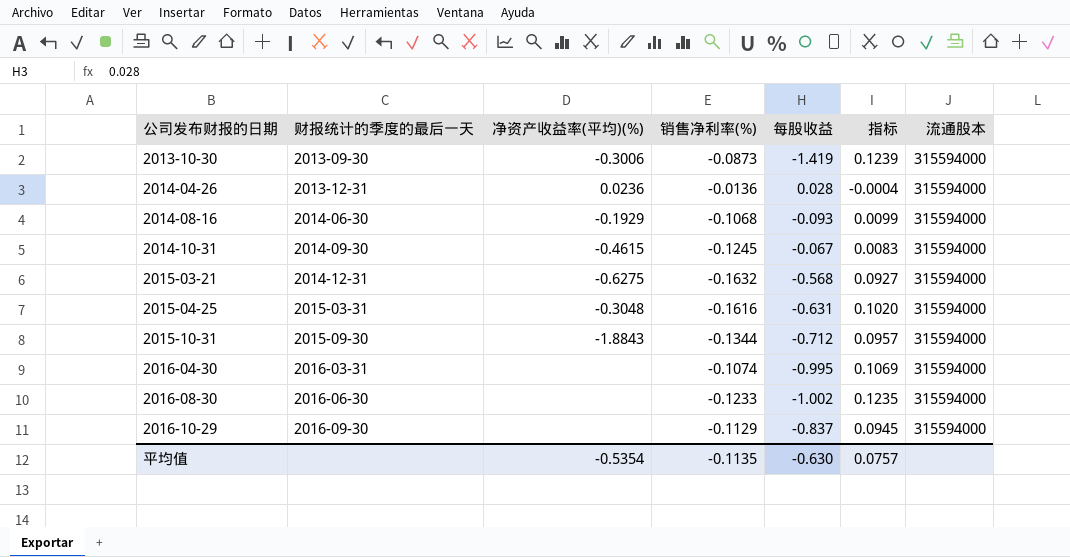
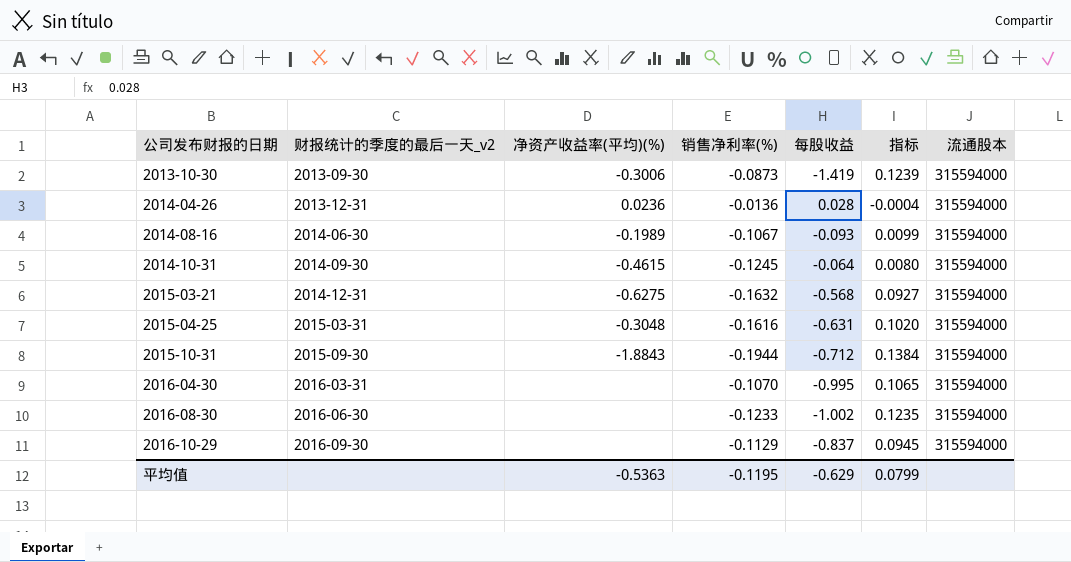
column name: 财报统计的季度的最后一天 -> 财报统计的季度的最后一天_v2
2014-08-16 | 净资产收益率(平均)(%): -0.1929 -> -0.1989
2014-08-16 | 销售净利率(%): -0.1068 -> -0.1067
2014-10-31 | 每股收益: -0.067 -> -0.064
2014-10-31 | 指标: 0.0083 -> 0.0080
2015-10-31 | 销售净利率(%): -0.1344 -> -0.1944
2015-10-31 | 指标: 0.0957 -> 0.1384
2016-04-30 | 销售净利率(%): -0.1074 -> -0.1070
2016-04-30 | 指标: 0.1069 -> 0.1065
平均值 | 净资产收益率(平均)(%): -0.5354 -> -0.5363
平均值 | 销售净利率(%): -0.1135 -> -0.1195
平均值 | 每股收益: -0.630 -> -0.629
平均值 | 指标: 0.0757 -> 0.0799

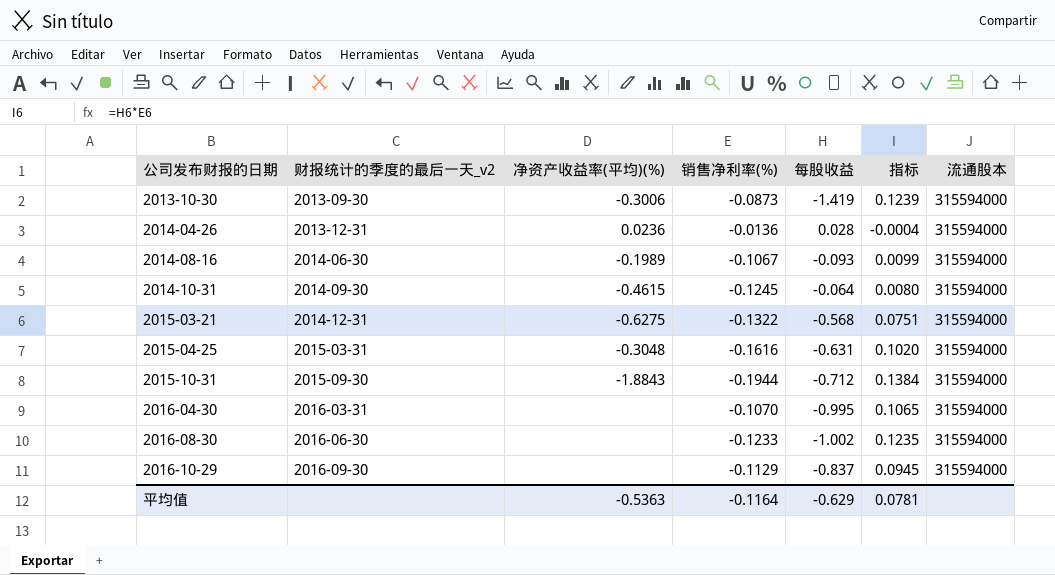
2015-03-21 | 销售净利率(%): -0.1632 -> -0.1322
2015-03-21 | 指标: 0.0927 -> 0.0751
平均值 | 销售净利率(%): -0.1195 -> -0.1164
平均值 | 指标: 0.0799 -> 0.0781

